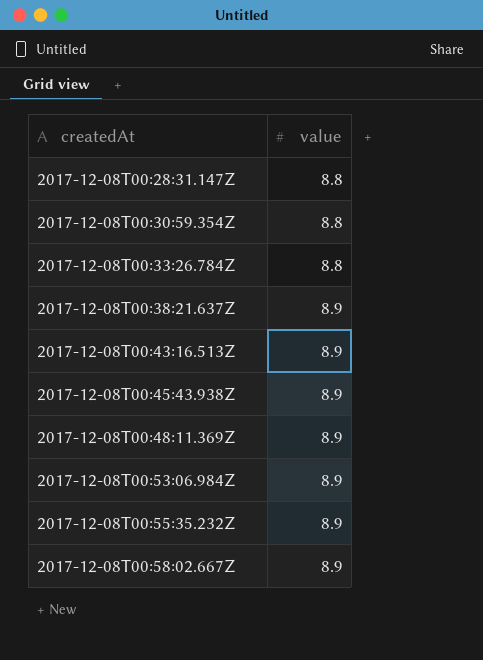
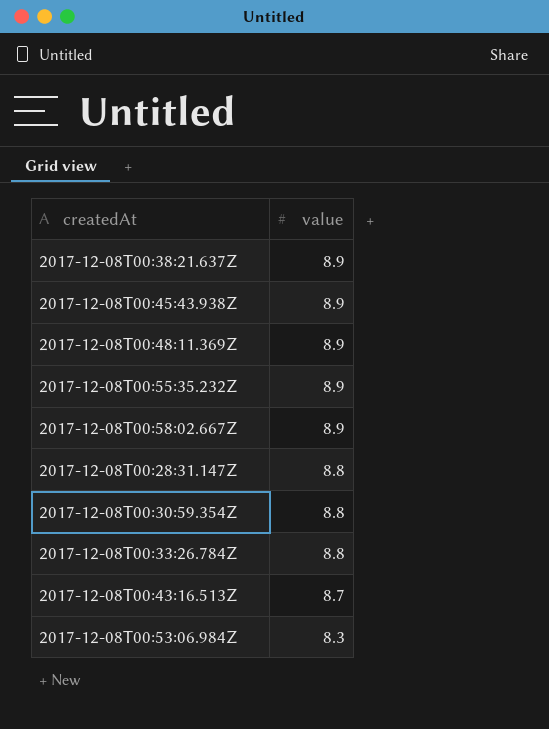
row order: createdAt ascending -> value descending
2017-12-08T00:43:16.513Z | value: 8.9 -> 8.7
2017-12-08T00:53:06.984Z | value: 8.9 -> 8.3

